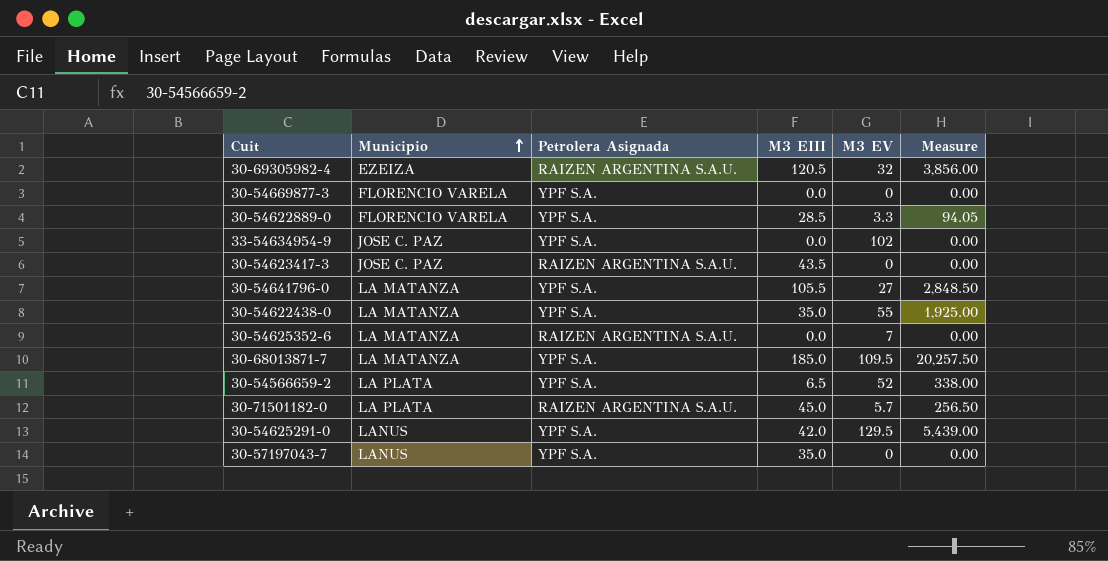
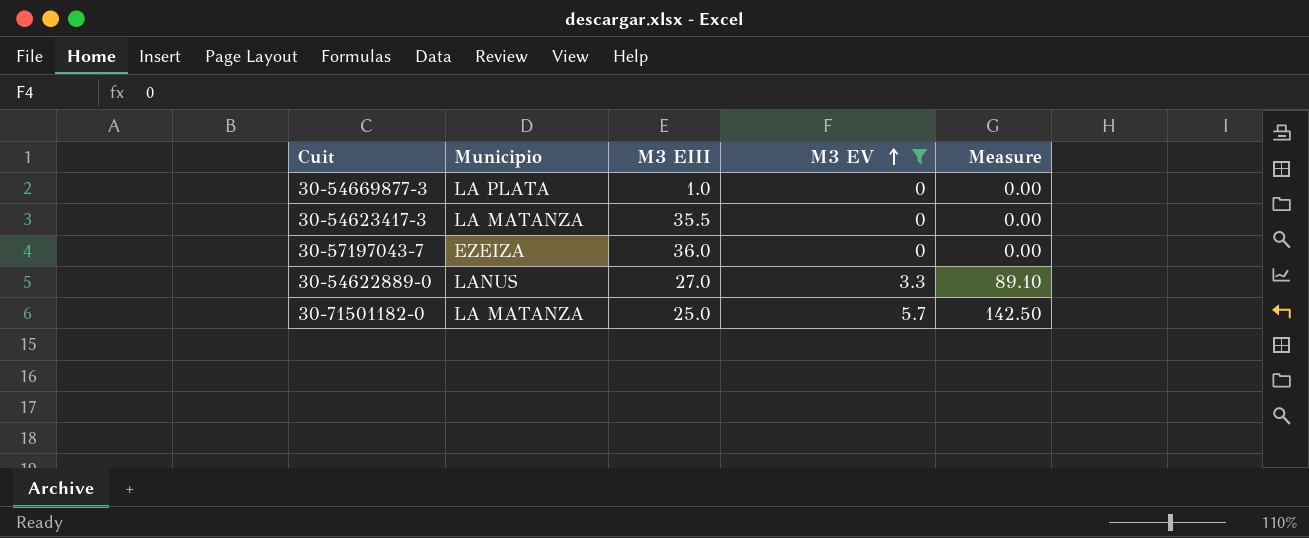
filter: none -> M3 EV <= 5.7
row order: Municipio ascending -> M3 EV ascending
column Petrolera Asignada | position: 3 -> none
30-54669877-3 | Municipio: FLORENCIO VARELA -> LA PLATA
30-54669877-3 | M3 EIII: 0.0 -> 1.0
30-54623417-3 | Municipio: JOSE C. PAZ -> LA MATANZA
30-54623417-3 | M3 EIII: 43.5 -> 35.5
30-57197043-7 | Municipio: LANUS -> EZEIZA
30-57197043-7 | M3 EIII: 35.0 -> 36.0
30-54622889-0 | Municipio: FLORENCIO VARELA -> LANUS
30-54622889-0 | M3 EIII: 28.5 -> 27.0
30-54622889-0 | Measure: 94.05 -> 89.10
30-71501182-0 | Municipio: LA PLATA -> LA MATANZA
30-71501182-0 | M3 EIII: 45.0 -> 25.0
30-71501182-0 | Measure: 256.50 -> 142.50

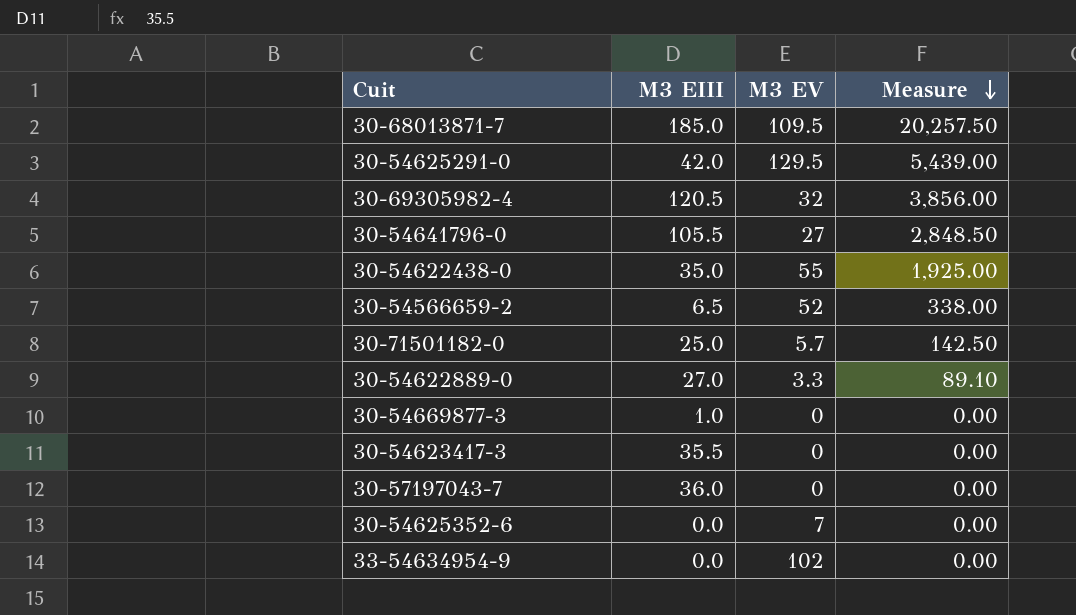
filter: M3 EV <= 5.7 -> none
row order: M3 EV ascending -> Measure descending
column Municipio | position: 2 -> none

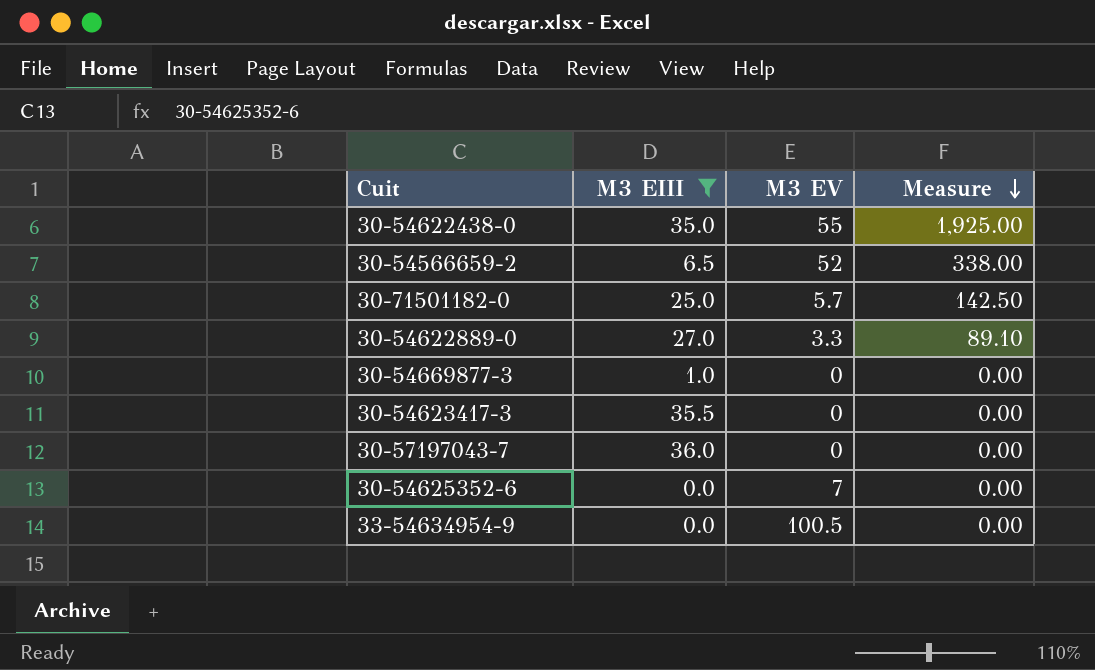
filter: none -> M3 EIII <= 36.0
33-54634954-9 | M3 EV: 102 -> 100.5

